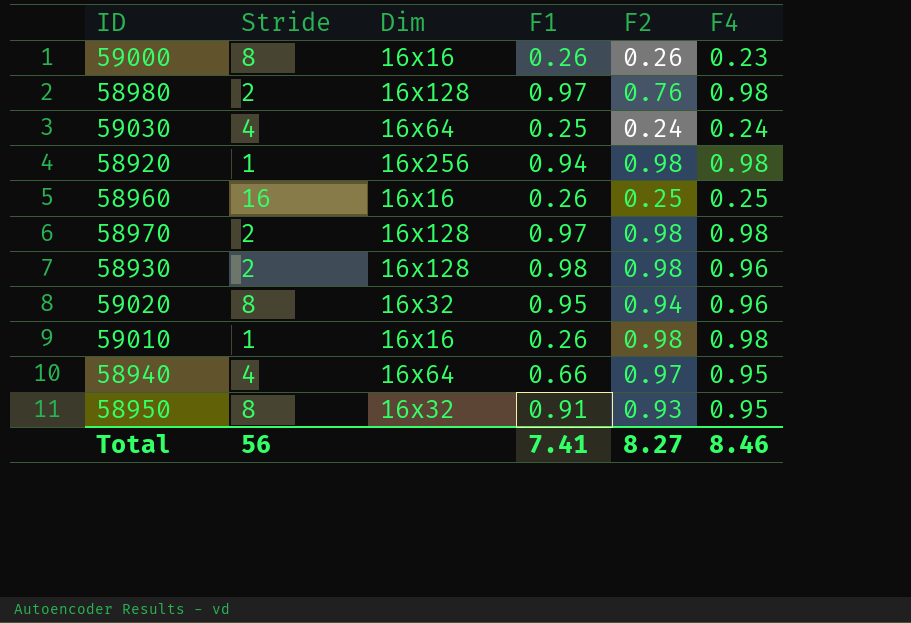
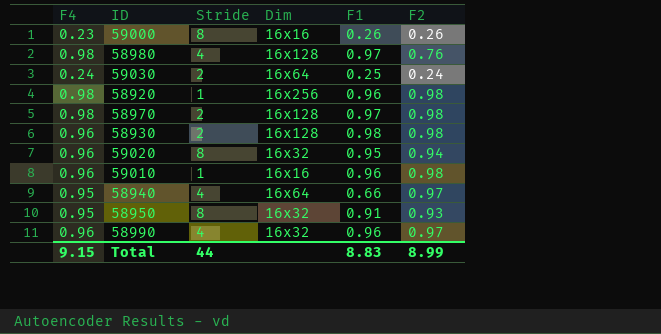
column F4 | position: 6 -> 1
row 58960: 16 | 16x16 | 0.26 | 0.25 | 0.25 -> none
58980 | Stride: 2 -> 4
59030 | Stride: 4 -> 2
58920 | F1: 0.94 -> 0.96
59010 | F4: 0.98 -> 0.96
59010 | F1: 0.26 -> 0.96
row 58990: none -> 0.96 | 4 | 16x32 | 0.96 | 0.97
Total | F4: 8.46 -> 9.15
Total | Stride: 56 -> 44
Total | F1: 7.41 -> 8.83
Total | F2: 8.27 -> 8.99

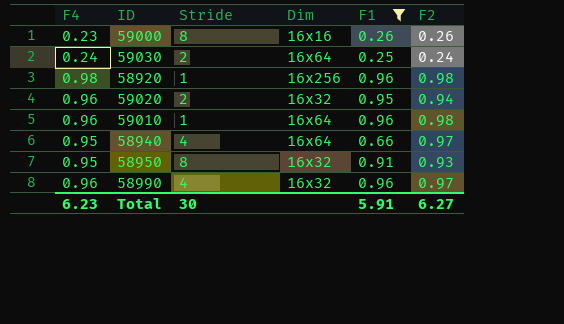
filter: none -> F1 <= 0.96
59020 | Stride: 8 -> 2
59010 | Dim: 16x16 -> 16x64
Total | F4: 9.15 -> 6.23
Total | Stride: 44 -> 30
Total | F1: 8.83 -> 5.91
Total | F2: 8.99 -> 6.27

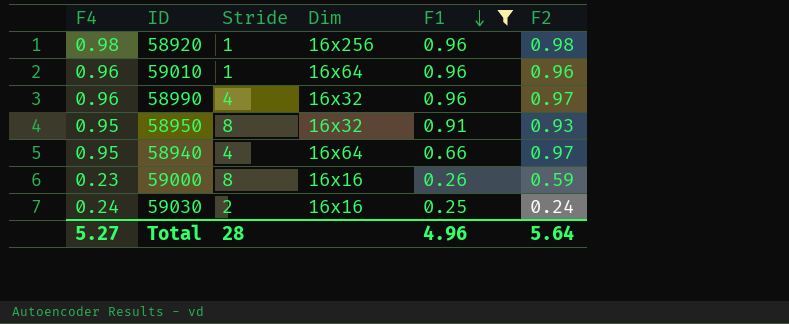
row order: none -> F1 descending
row 59020: 0.96 | 2 | 16x32 | 0.95 | 0.94 -> none
59010 | F2: 0.98 -> 0.96
59000 | F2: 0.26 -> 0.59
59030 | Dim: 16x64 -> 16x16
Total | F4: 6.23 -> 5.27
Total | Stride: 30 -> 28
Total | F1: 5.91 -> 4.96
Total | F2: 6.27 -> 5.64

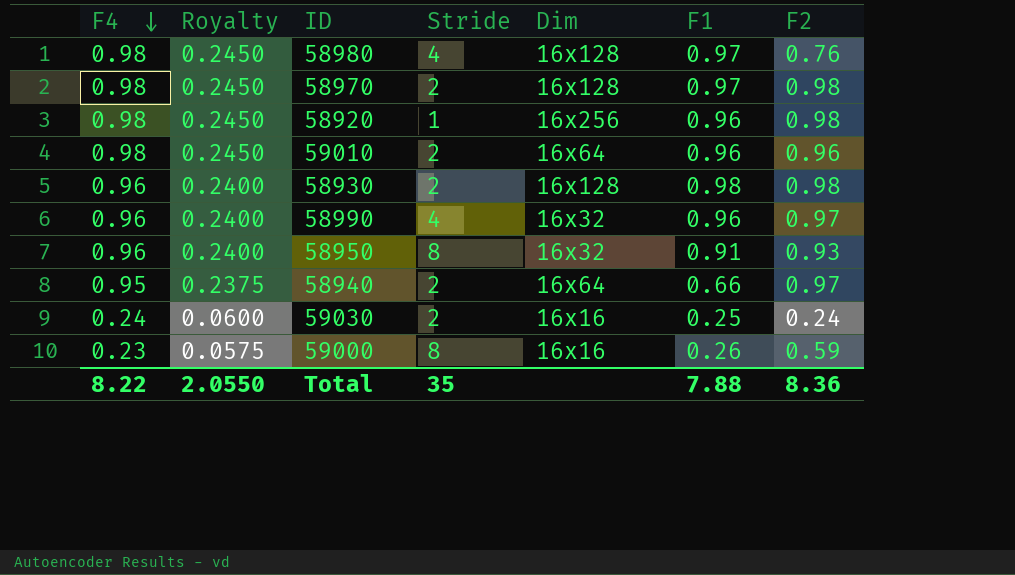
filter: F1 <= 0.96 -> none
row order: F1 descending -> F4 descending
column Royalty | formula: none -> [F4] * 0.25
59010 | F4: 0.96 -> 0.98
59010 | Stride: 1 -> 2
58950 | F4: 0.95 -> 0.96
58940 | Stride: 4 -> 2
Total | F4: 5.27 -> 8.22
Total | Stride: 28 -> 35
Total | F1: 4.96 -> 7.88
Total | F2: 5.64 -> 8.36

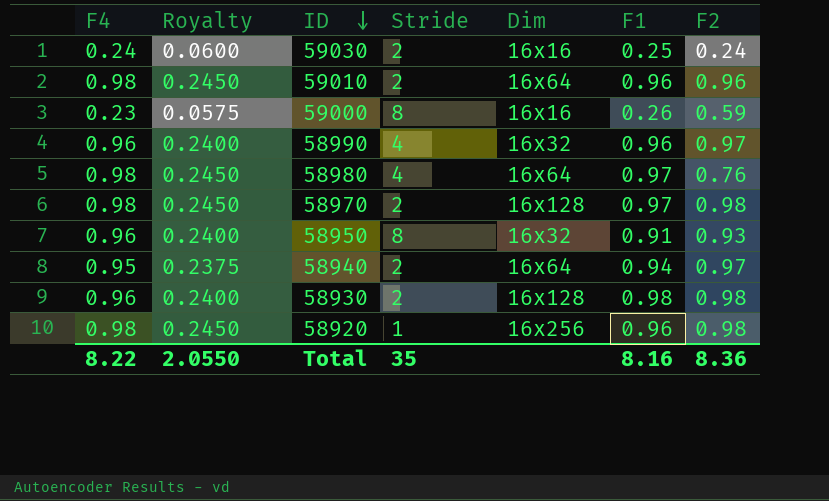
row order: F4 descending -> ID descending
58980 | Dim: 16x128 -> 16x64
58940 | F1: 0.66 -> 0.94
Total | F1: 7.88 -> 8.16

